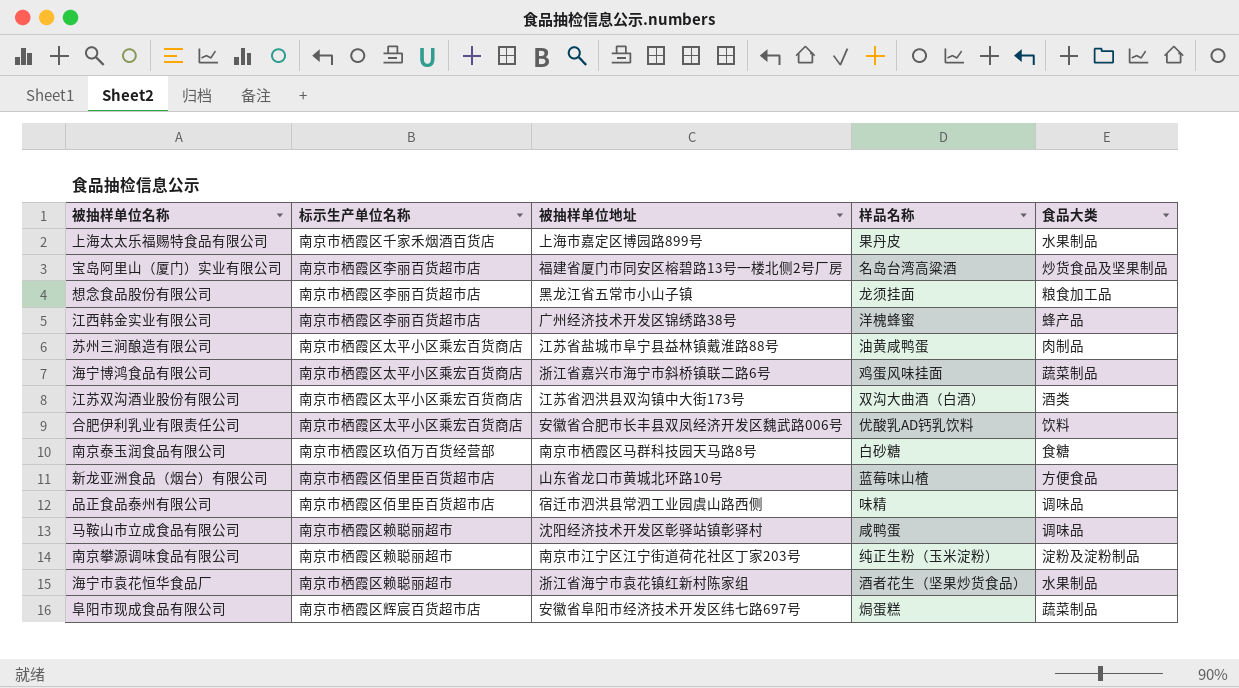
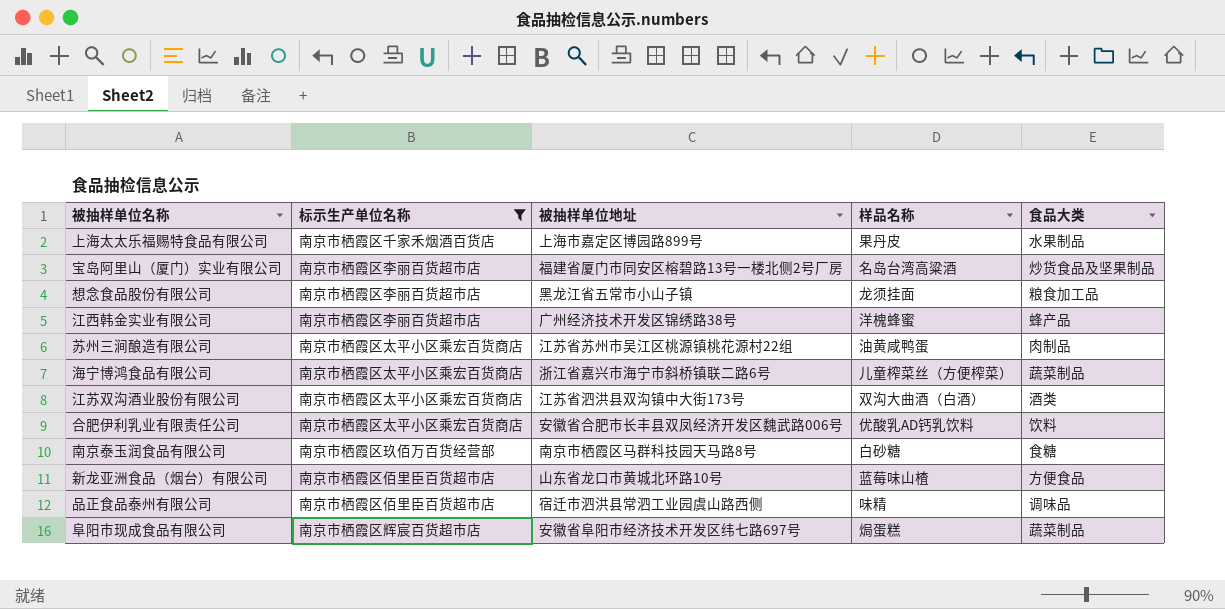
filter: none -> 标示生产单位名称 != 南京市栖霞区赖聪丽超市
苏州三涧酿造有限公司 | 被抽样单位地址: 江苏省盐城市阜宁县益林镇戴淮路88号 -> 江苏省苏州市吴江区桃源镇桃花源村22组
海宁博鸿食品有限公司 | 样品名称: 鸡蛋风味挂面 -> 儿童榨菜丝（方便榨菜）

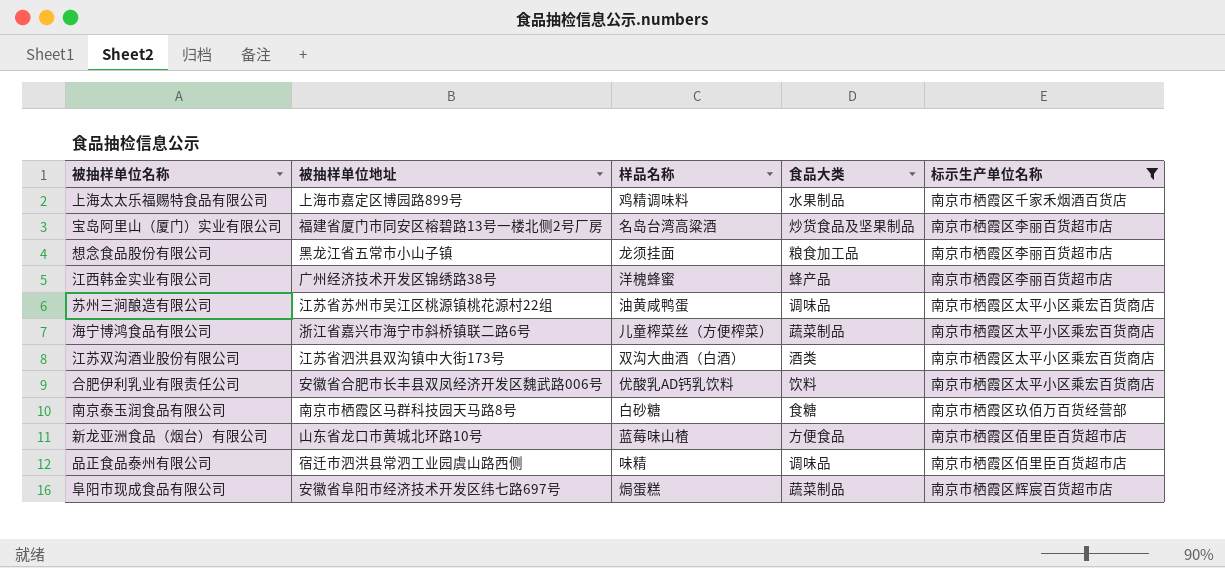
column 标示生产单位名称 | position: 2 -> 5
上海太太乐福赐特食品有限公司 | 样品名称: 果丹皮 -> 鸡精调味料
苏州三涧酿造有限公司 | 食品大类: 肉制品 -> 调味品

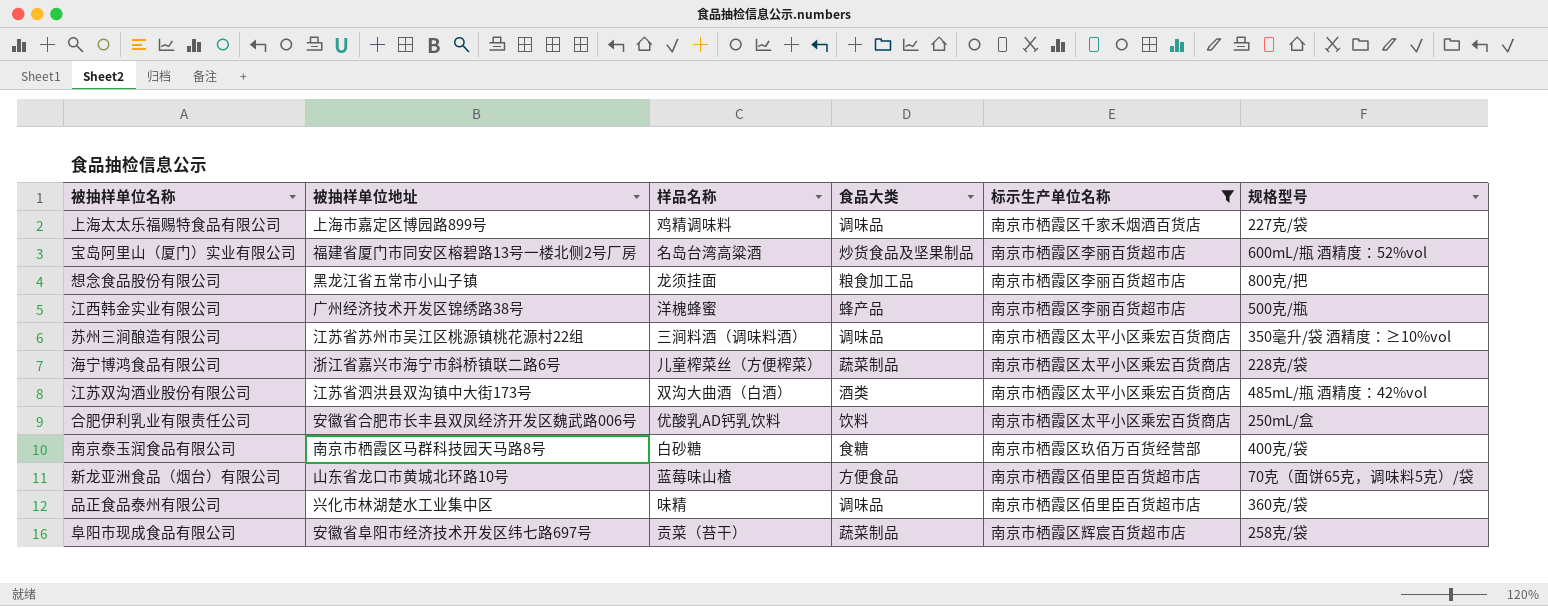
column 规格型号 | position: none -> 6
上海太太乐福赐特食品有限公司 | 食品大类: 水果制品 -> 调味品
苏州三涧酿造有限公司 | 样品名称: 油黄咸鸭蛋 -> 三涧料酒（调味料酒）
品正食品泰州有限公司 | 被抽样单位地址: 宿迁市泗洪县常泗工业园虞山路西侧 -> 兴化市林湖楚水工业集中区
阜阳市现成食品有限公司 | 样品名称: 焗蛋糕 -> 贡菜（苔干）

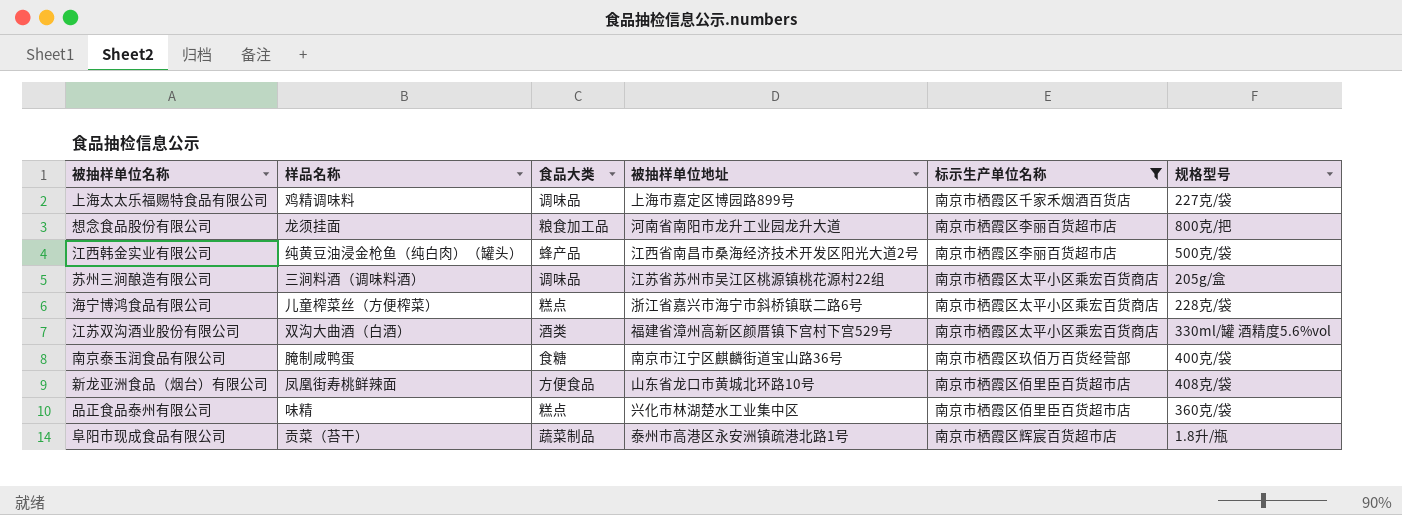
column 被抽样单位地址 | position: 2 -> 4
row 宝岛阿里山（厦门）实业有限公司: 福建省厦门市同安区榕碧路13号一楼北侧2号厂房 | 名岛台湾高粱酒 | 炒货食品及坚果制品 | 南京市栖霞区李丽百货超市店 | 600mL/瓶 酒精度：52%vol -> none
row 合肥伊利乳业有限责任公司: 安徽省合肥市长丰县双凤经济开发区魏武路006号 | 优酸乳AD钙乳饮料 | 饮料 | 南京市栖霞区太平小区乘宏百货商店 | 250mL/盒 -> none
想念食品股份有限公司 | 被抽样单位地址: 黑龙江省五常市小山子镇 -> 河南省南阳市龙升工业园龙升大道
江西韩金实业有限公司 | 样品名称: 洋槐蜂蜜 -> 纯黄豆油浸金枪鱼（纯白肉）（罐头）
江西韩金实业有限公司 | 被抽样单位地址: 广州经济技术开发区锦绣路38号 -> 江西省南昌市桑海经济技术开发区阳光大道2号
江西韩金实业有限公司 | 规格型号: 500克/瓶 -> 500克/袋
苏州三涧酿造有限公司 | 规格型号: 350毫升/袋 酒精度：≥10%vol -> 205g/盒
海宁博鸿食品有限公司 | 食品大类: 蔬菜制品 -> 糕点
江苏双沟酒业股份有限公司 | 被抽样单位地址: 江苏省泗洪县双沟镇中大街173号 -> 福建省漳州高新区颜厝镇下宫村下宫529号
江苏双沟酒业股份有限公司 | 规格型号: 485mL/瓶 酒精度：42%vol -> 330ml/罐 酒精度5.6%vol
南京泰玉润食品有限公司 | 样品名称: 白砂糖 -> 腌制咸鸭蛋
南京泰玉润食品有限公司 | 被抽样单位地址: 南京市栖霞区马群科技园天马路8号 -> 南京市江宁区麒麟街道宝山路36号
新龙亚洲食品（烟台）有限公司 | 样品名称: 蓝莓味山楂 -> 凤凰街寿桃鲜辣面
新龙亚洲食品（烟台）有限公司 | 规格型号: 70克（面饼65克，调味料5克）/袋 -> 408克/袋
品正食品泰州有限公司 | 食品大类: 调味品 -> 糕点
阜阳市现成食品有限公司 | 被抽样单位地址: 安徽省阜阳市经济技术开发区纬七路697号 -> 泰州市高港区永安洲镇疏港北路1号
阜阳市现成食品有限公司 | 规格型号: 258克/袋 -> 1.8升/瓶

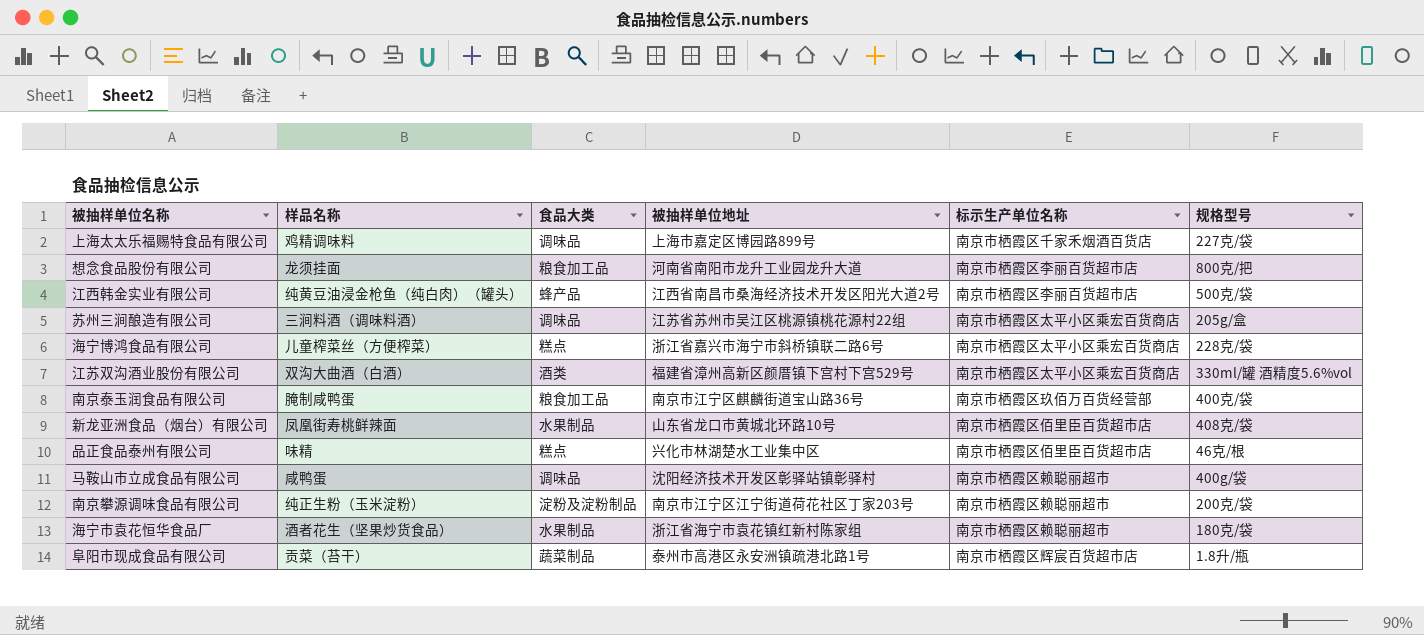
filter: 标示生产单位名称 != 南京市栖霞区赖聪丽超市 -> none
南京泰玉润食品有限公司 | 食品大类: 食糖 -> 粮食加工品
新龙亚洲食品（烟台）有限公司 | 食品大类: 方便食品 -> 水果制品
品正食品泰州有限公司 | 规格型号: 360克/袋 -> 46克/根

